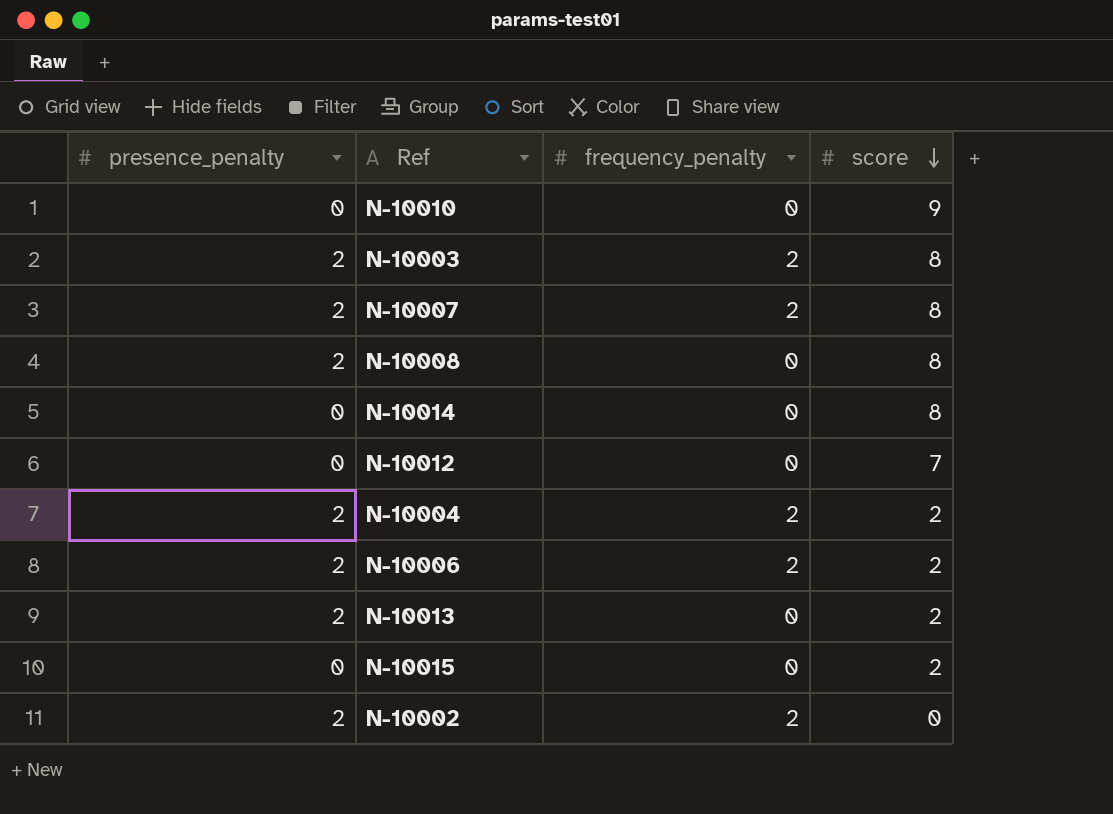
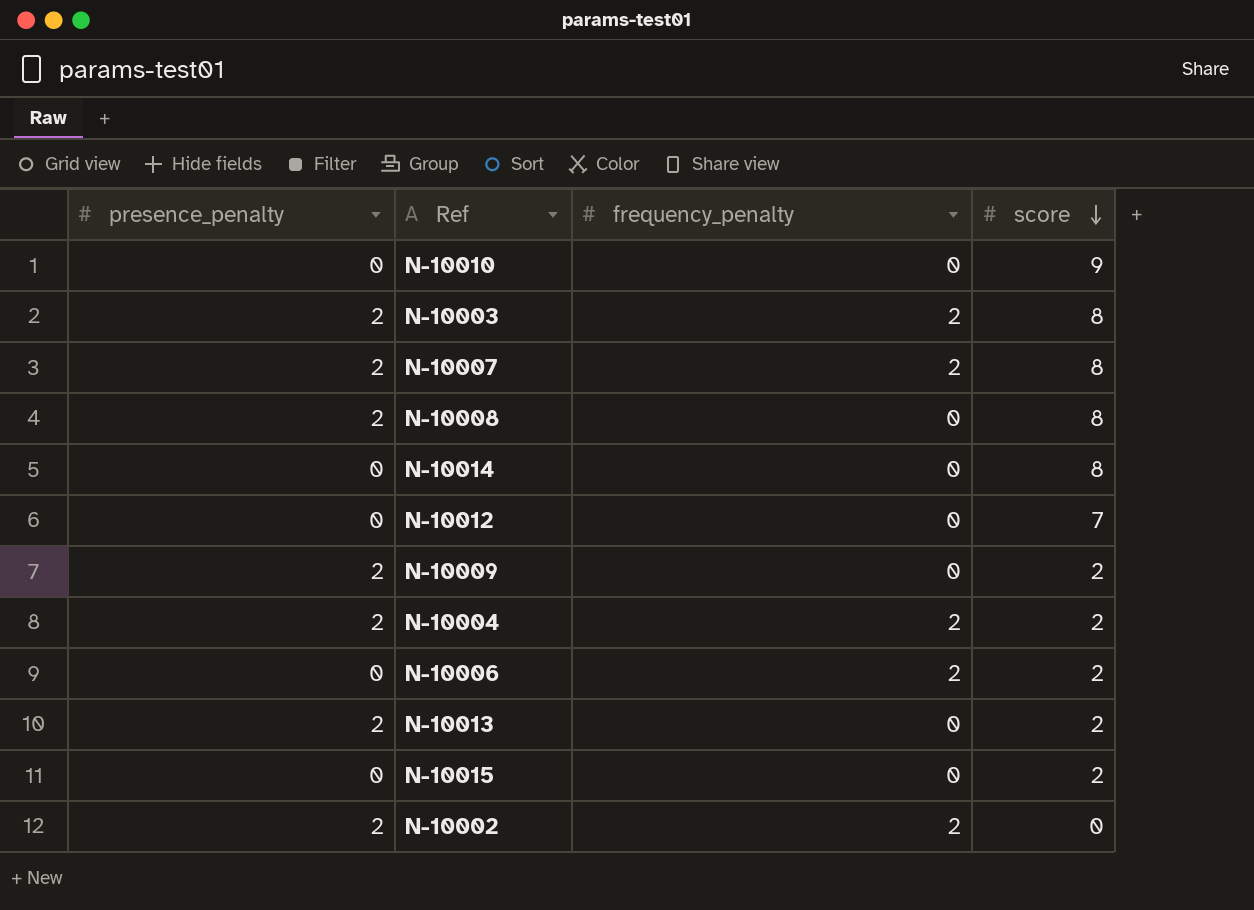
row N-10009: none -> 2 | 0 | 2
N-10006 | presence_penalty: 2 -> 0

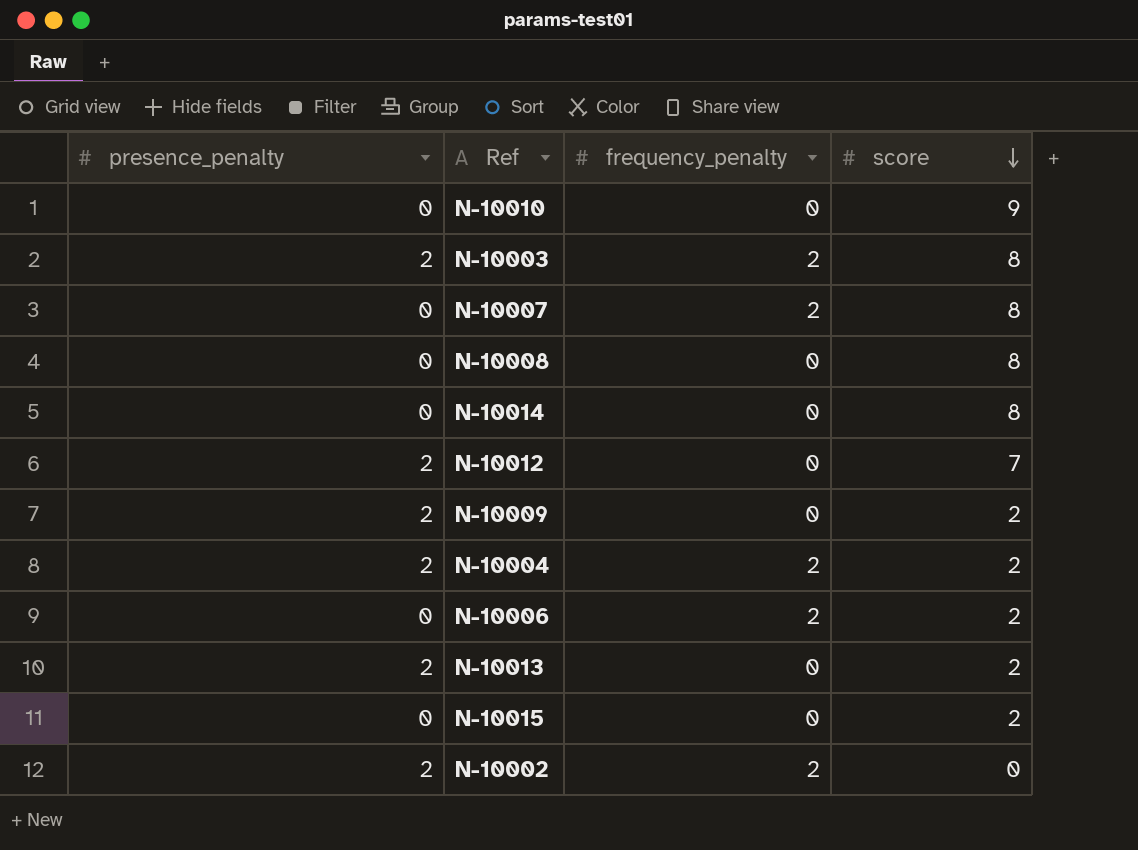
N-10007 | presence_penalty: 2 -> 0
N-10008 | presence_penalty: 2 -> 0
N-10012 | presence_penalty: 0 -> 2

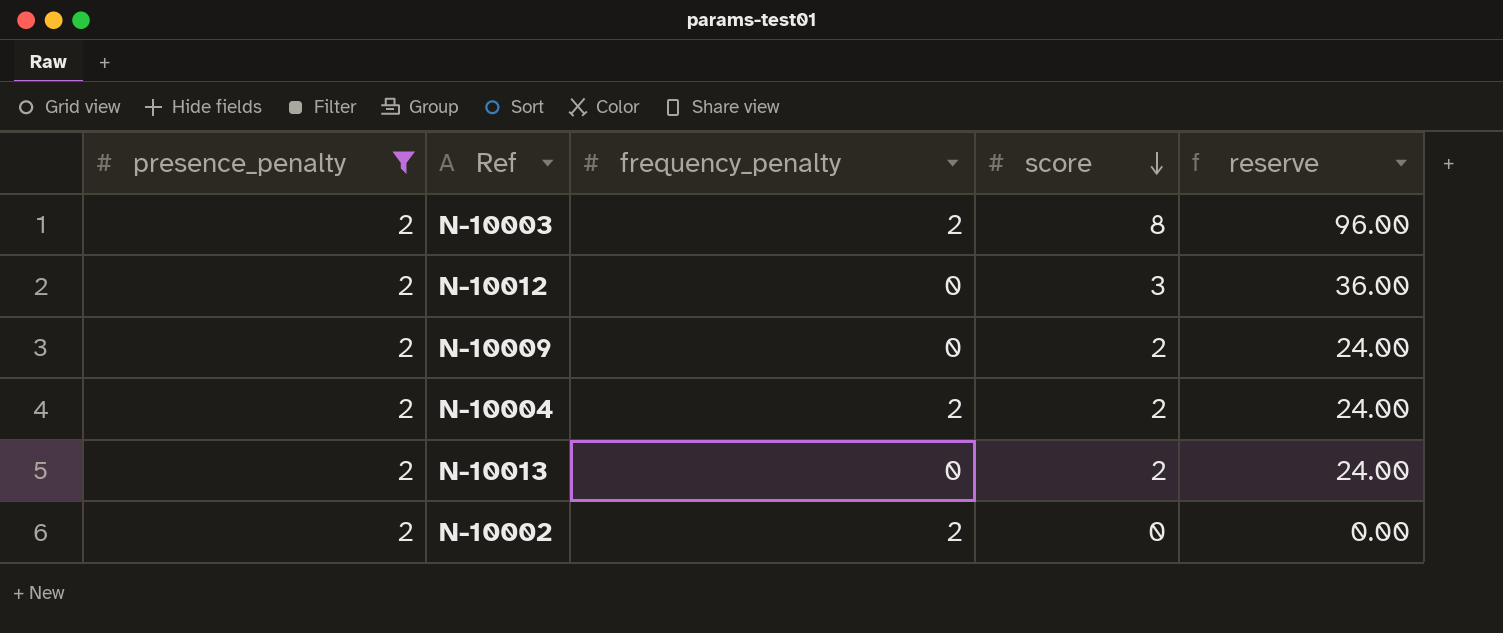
filter: none -> presence_penalty = 2
column reserve | formula: none -> [score] * 12
N-10012 | score: 7 -> 3

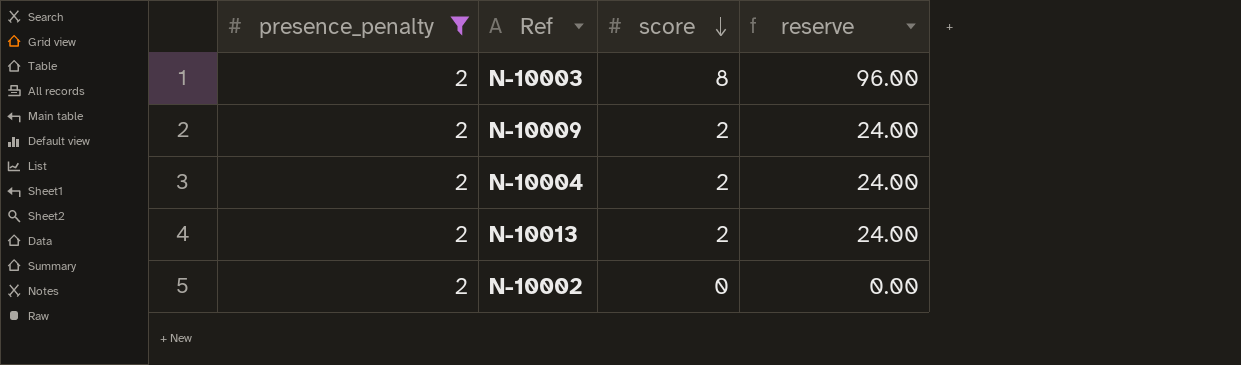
column frequency_penalty | position: 3 -> none
row N-10012: 2 | 0 | 3 | 36.00 -> none

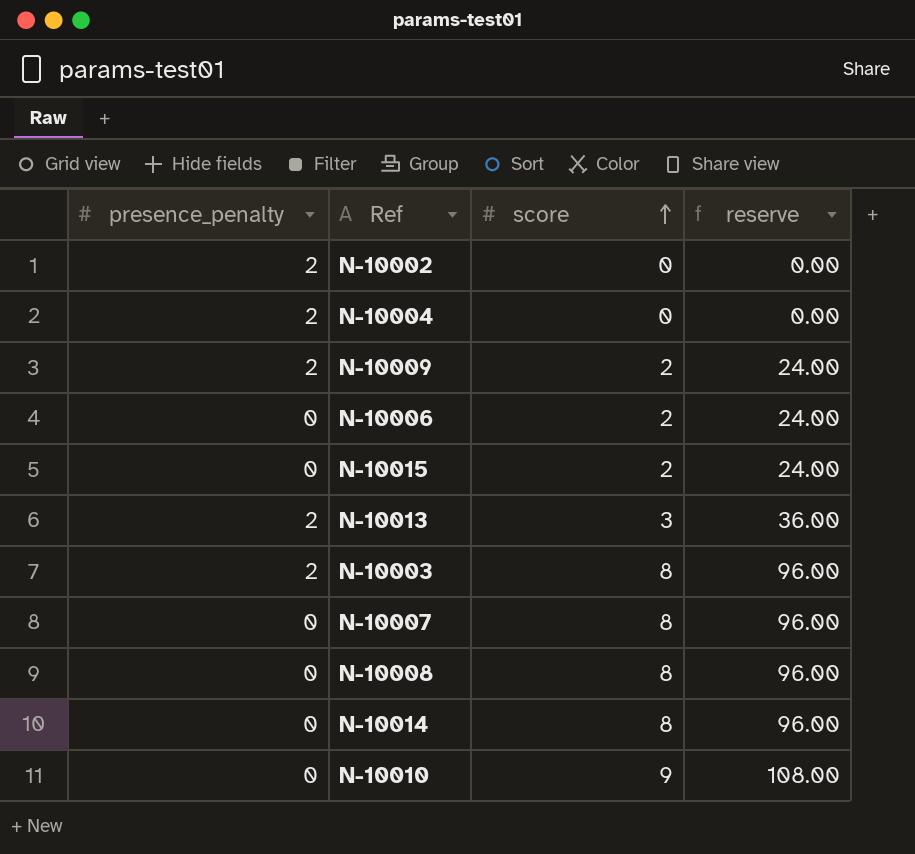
filter: presence_penalty = 2 -> none
row order: score descending -> score ascending
N-10004 | score: 2 -> 0
N-10004 | reserve: 24.00 -> 0.00
N-10013 | score: 2 -> 3
N-10013 | reserve: 24.00 -> 36.00

